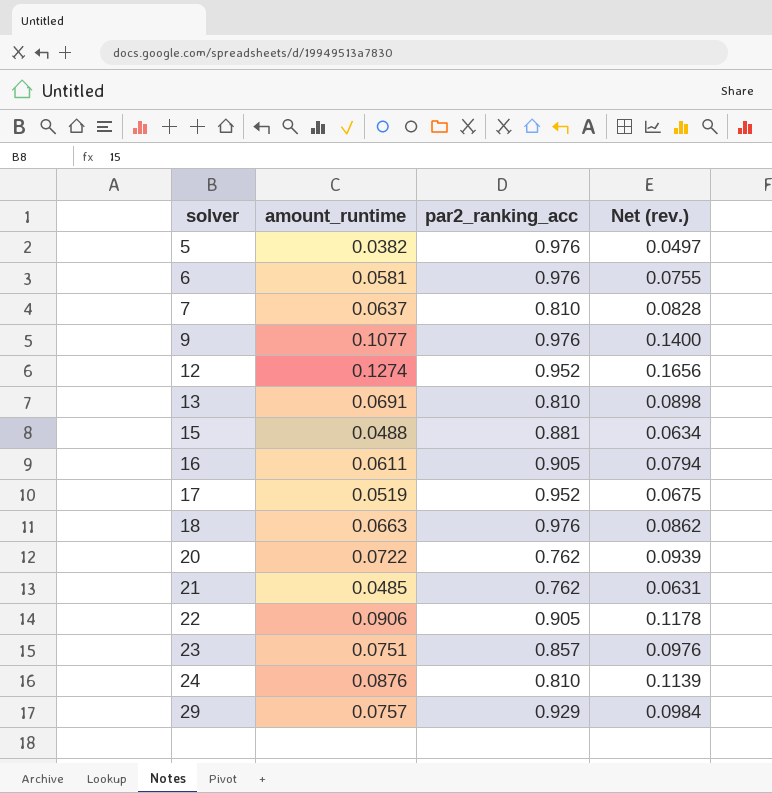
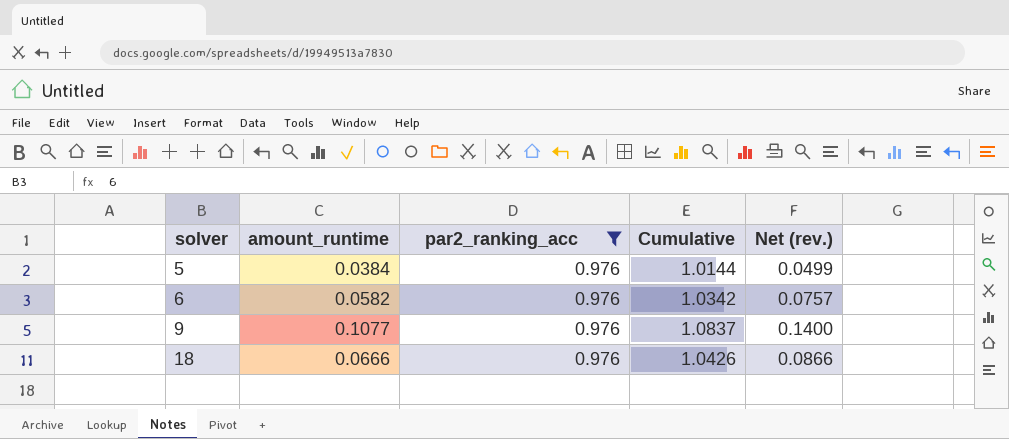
filter: none -> par2_ranking_acc = 0.976
column Cumulative | formula: none -> [amount_runtime] + [par2_ranking_acc]
5 | amount_runtime: 0.0382 -> 0.0384
5 | Net (rev.): 0.0497 -> 0.0499
6 | amount_runtime: 0.0581 -> 0.0582
6 | Net (rev.): 0.0755 -> 0.0757
18 | amount_runtime: 0.0663 -> 0.0666
18 | Net (rev.): 0.0862 -> 0.0866

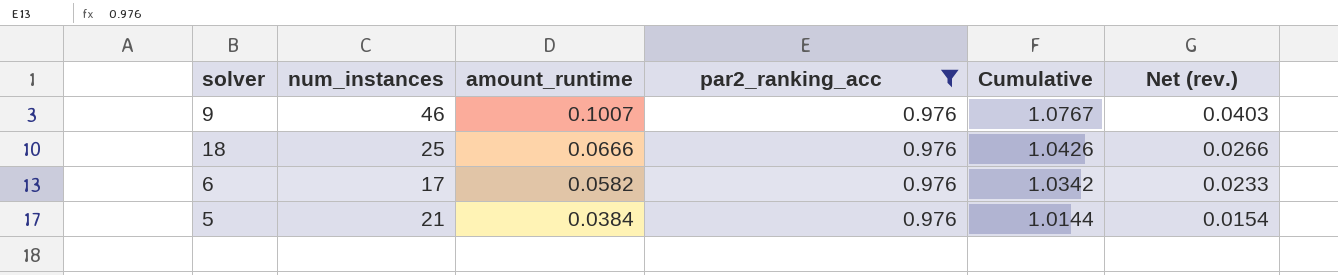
row order: solver ascending -> amount_runtime descending
column num_instances | position: none -> 2
column Net (rev.) | formula: [amount_runtime] * 1.3 -> [amount_runtime] * 0.4
9 | amount_runtime: 0.1077 -> 0.1007
9 | Cumulative: 1.0837 -> 1.0767

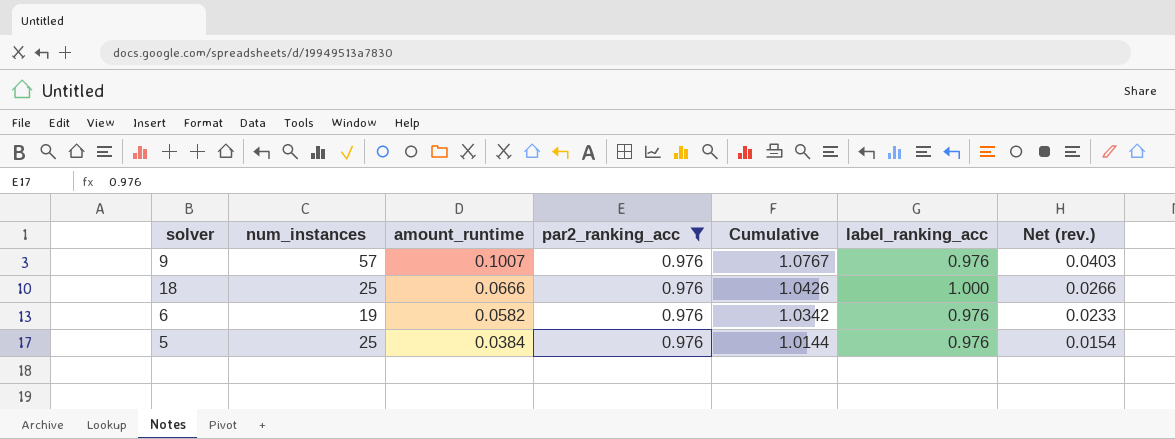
column label_ranking_acc | position: none -> 6
9 | num_instances: 46 -> 57
6 | num_instances: 17 -> 19
5 | num_instances: 21 -> 25

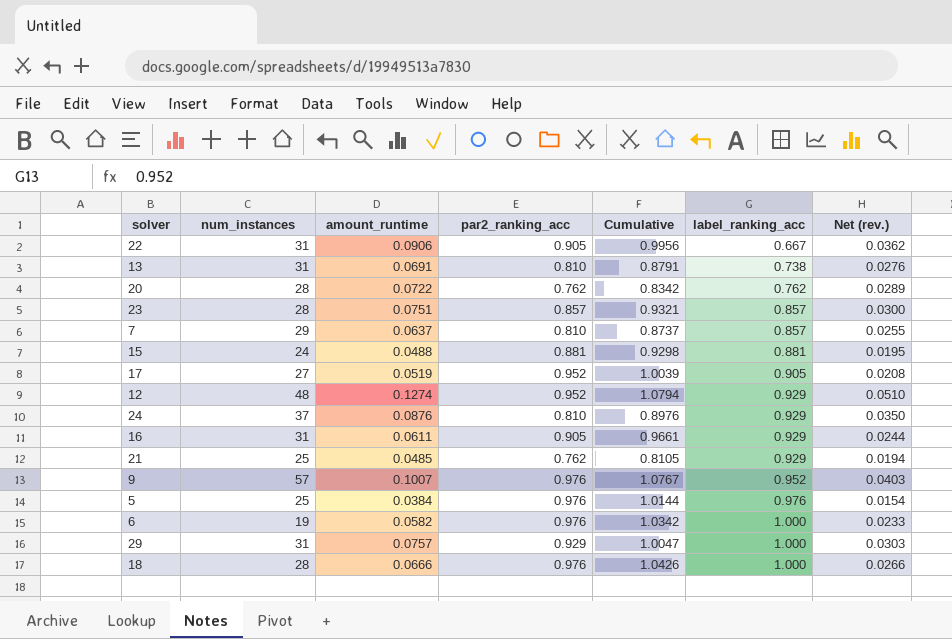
filter: par2_ranking_acc = 0.976 -> none
row order: amount_runtime descending -> label_ranking_acc ascending
9 | label_ranking_acc: 0.976 -> 0.952
6 | label_ranking_acc: 0.976 -> 1.000
18 | num_instances: 25 -> 28

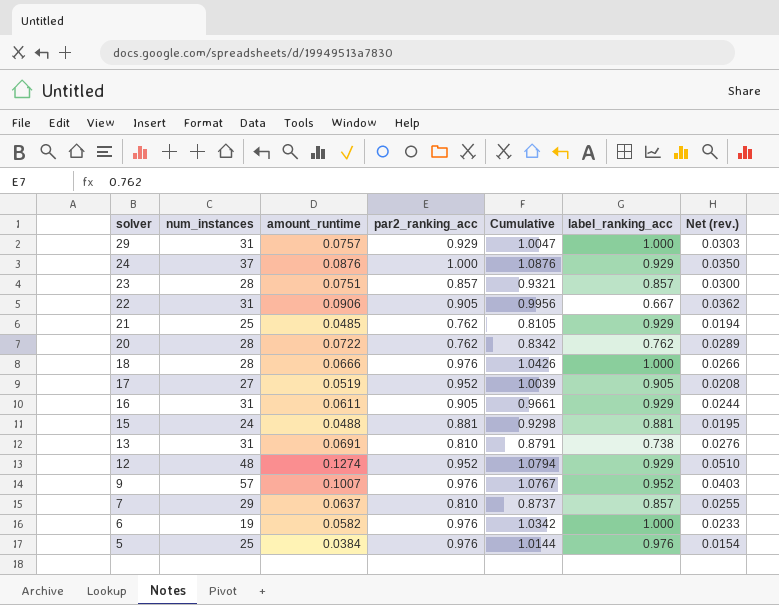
row order: label_ranking_acc ascending -> solver descending
24 | par2_ranking_acc: 0.810 -> 1.000
24 | Cumulative: 0.8976 -> 1.0876

